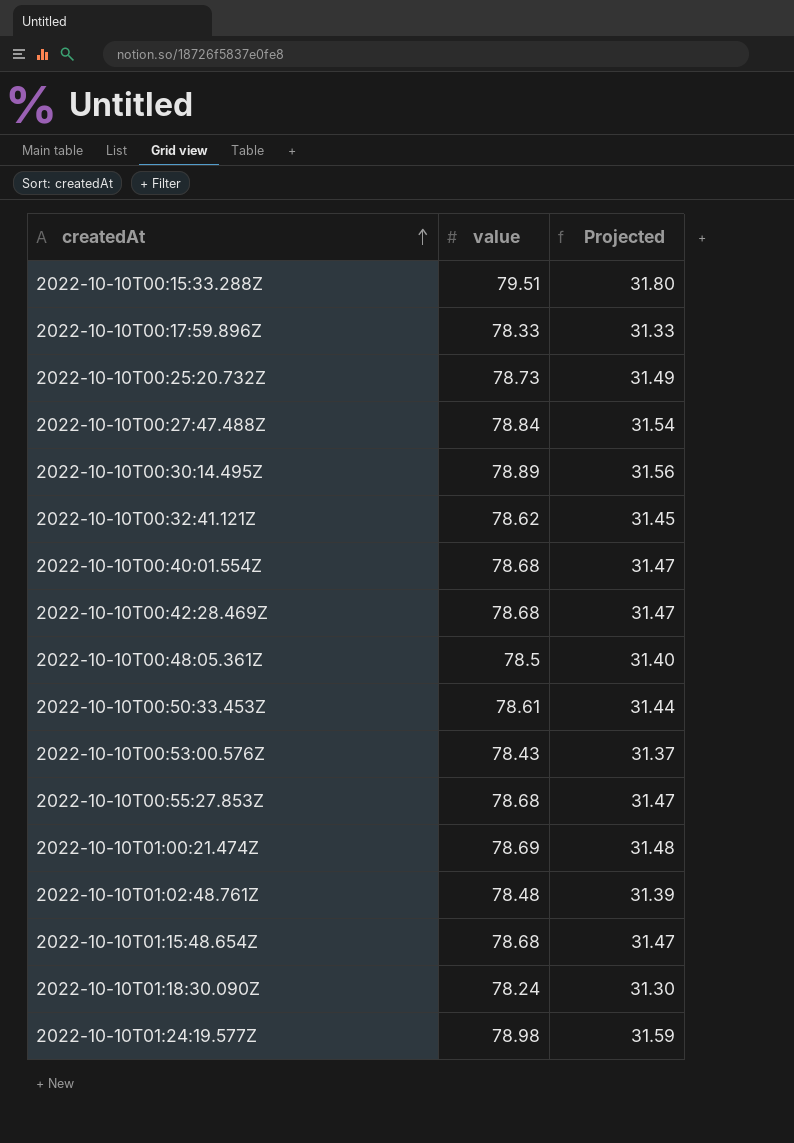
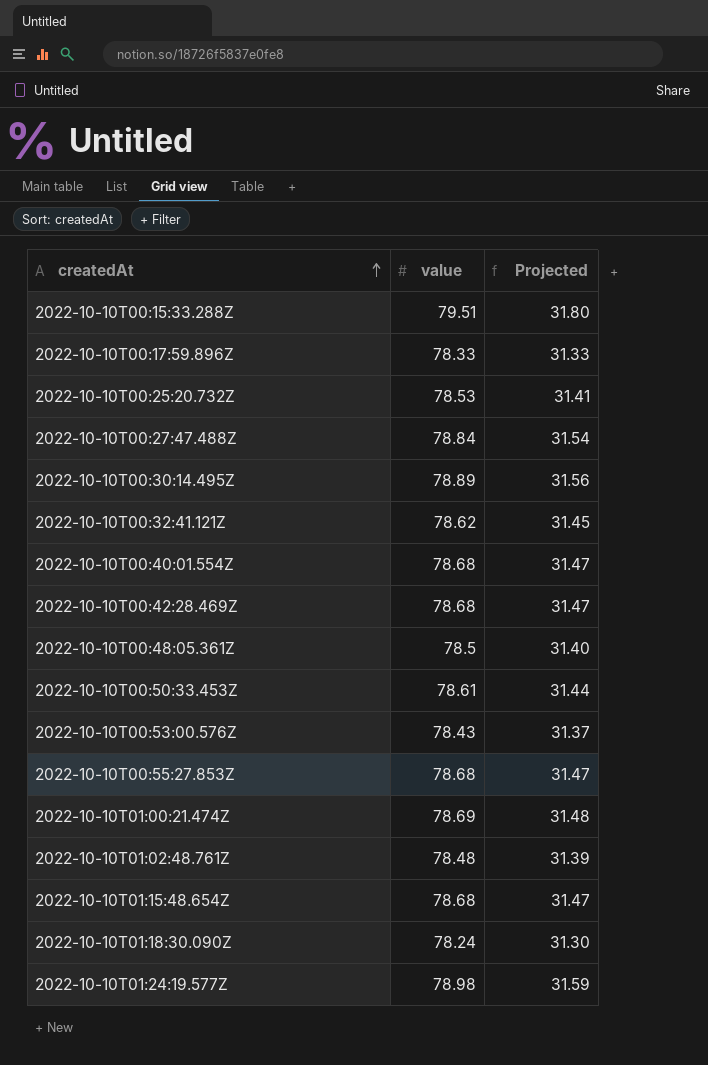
2022-10-10T00:25:20.732Z | value: 78.73 -> 78.53
2022-10-10T00:25:20.732Z | Projected: 31.49 -> 31.41

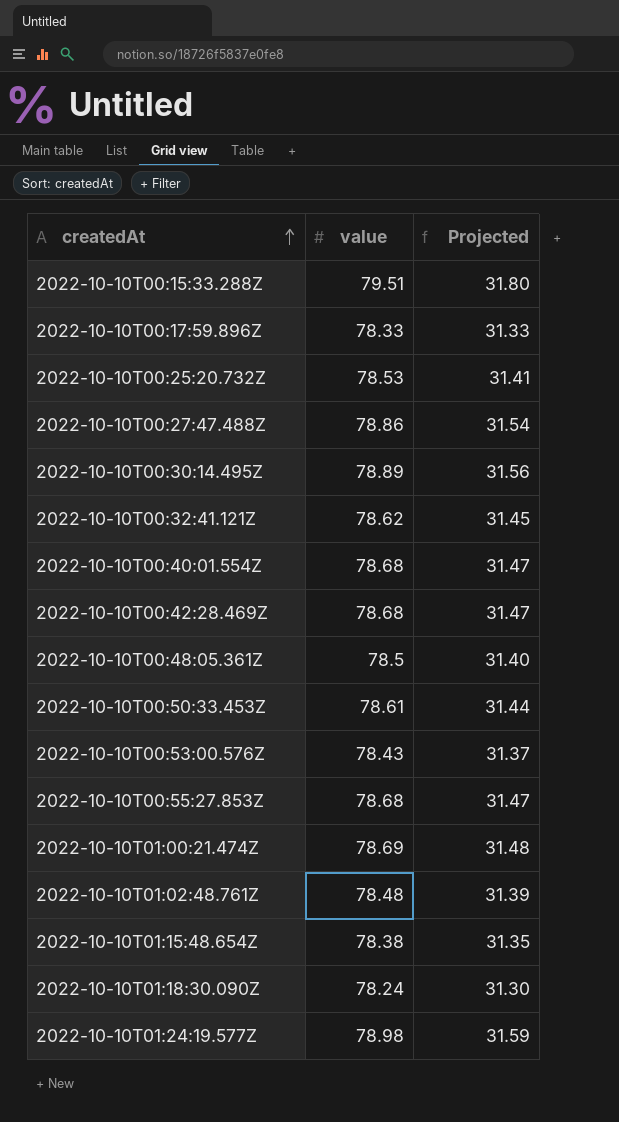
2022-10-10T00:27:47.488Z | value: 78.84 -> 78.86
2022-10-10T01:15:48.654Z | value: 78.68 -> 78.38
2022-10-10T01:15:48.654Z | Projected: 31.47 -> 31.35

